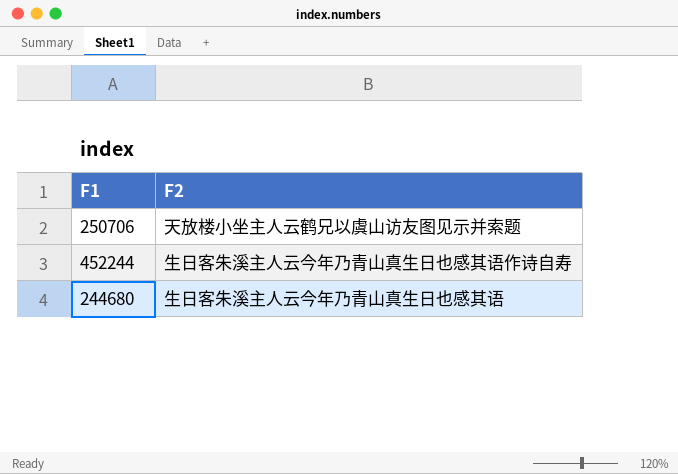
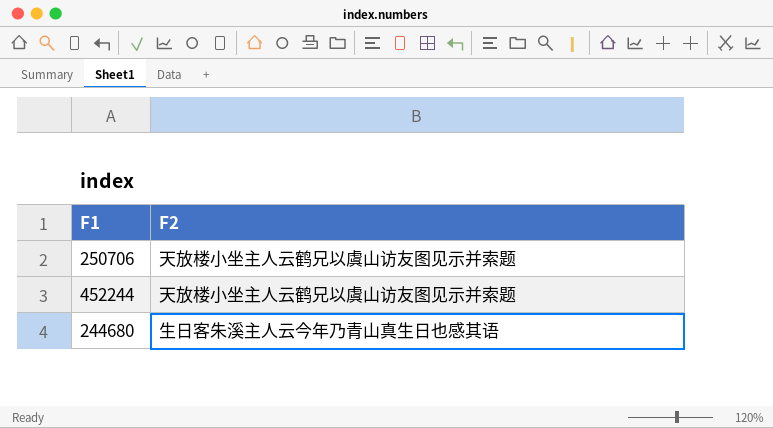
452244 | F2: 生日客朱溪主人云今年乃青山真生日也感其语作诗自寿 -> 天放楼小坐主人云鹤兄以虞山访友图见示并索题

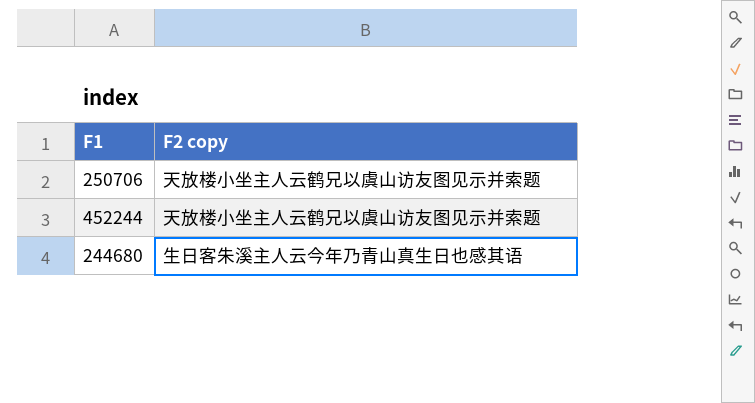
column name: F2 -> F2 copy

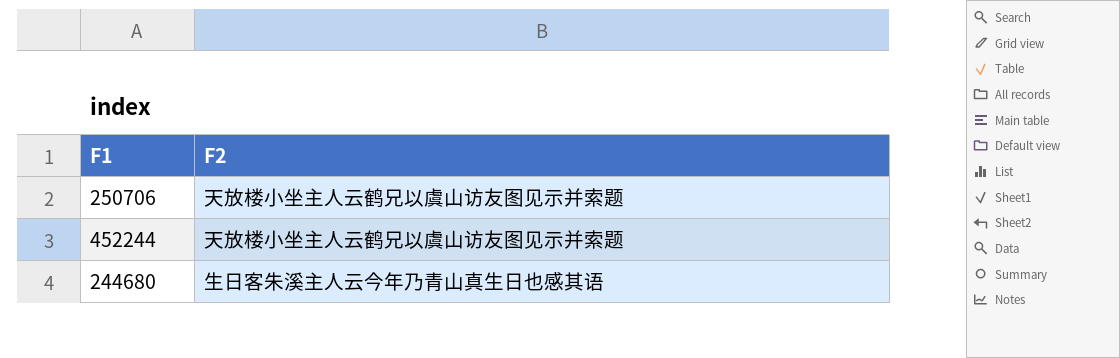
column name: F2 copy -> F2

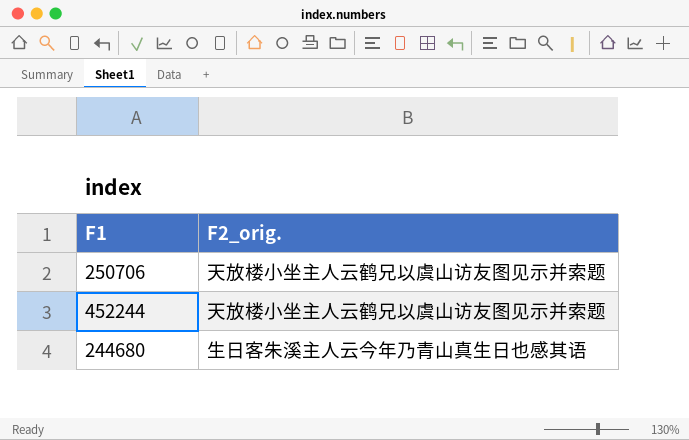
column name: F2 -> F2_orig.

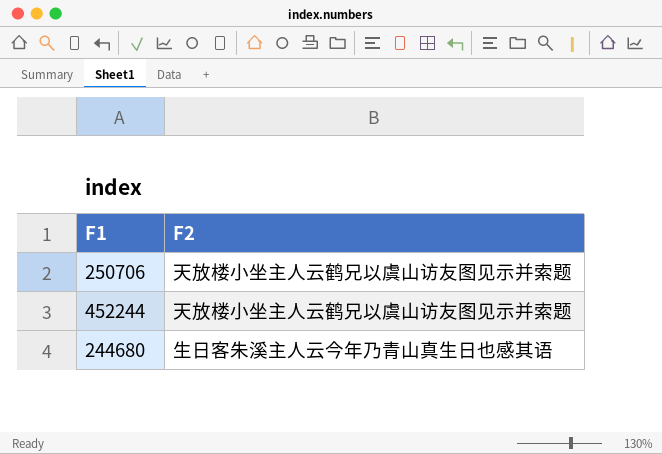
column name: F2_orig. -> F2

